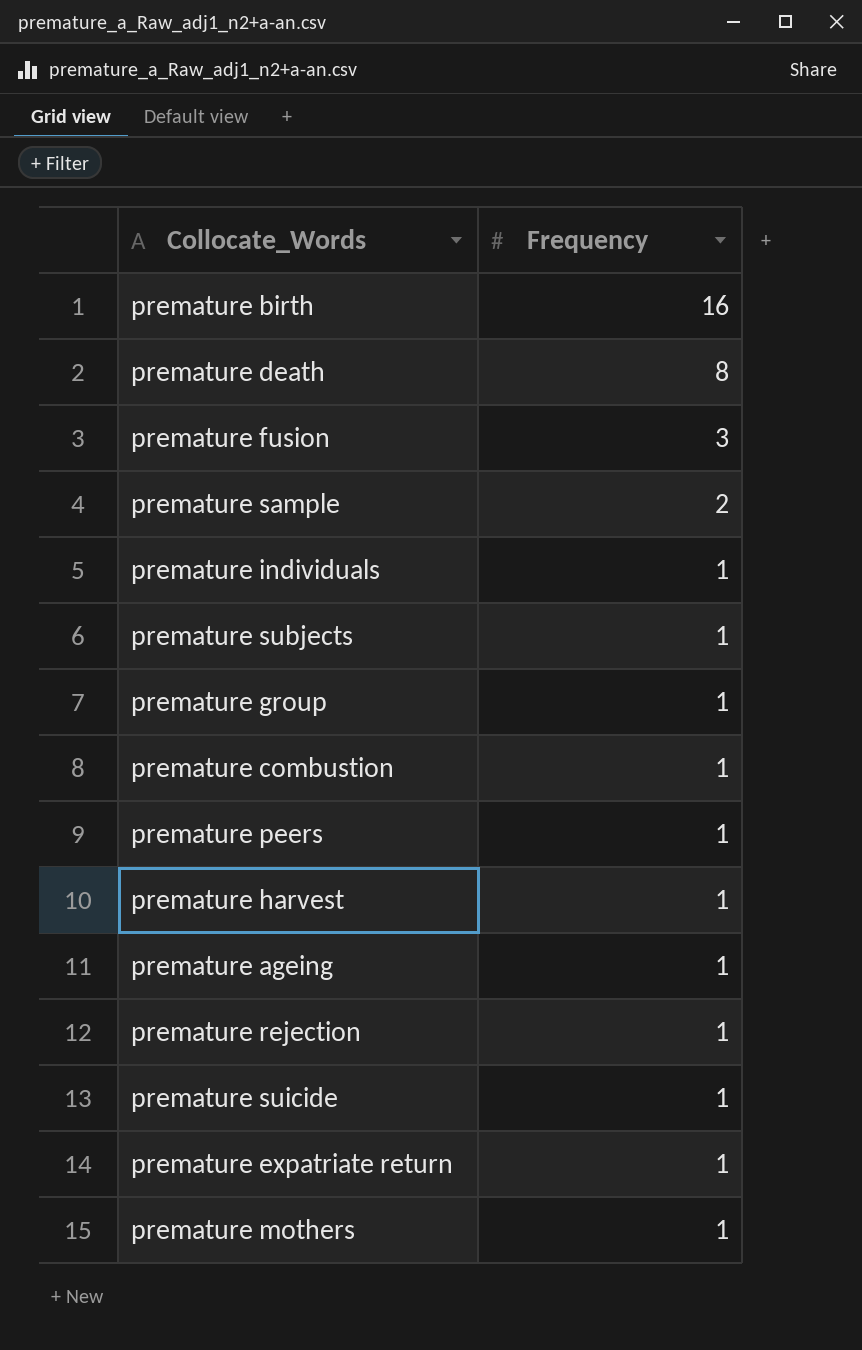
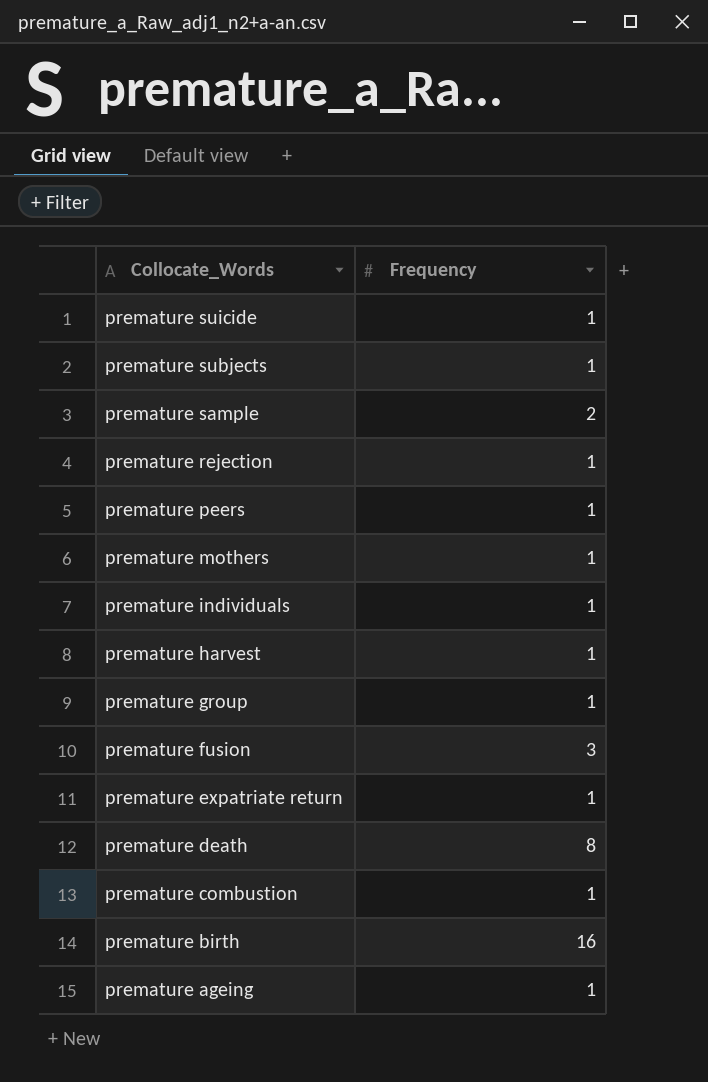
row order: Frequency descending -> Collocate_Words descending

